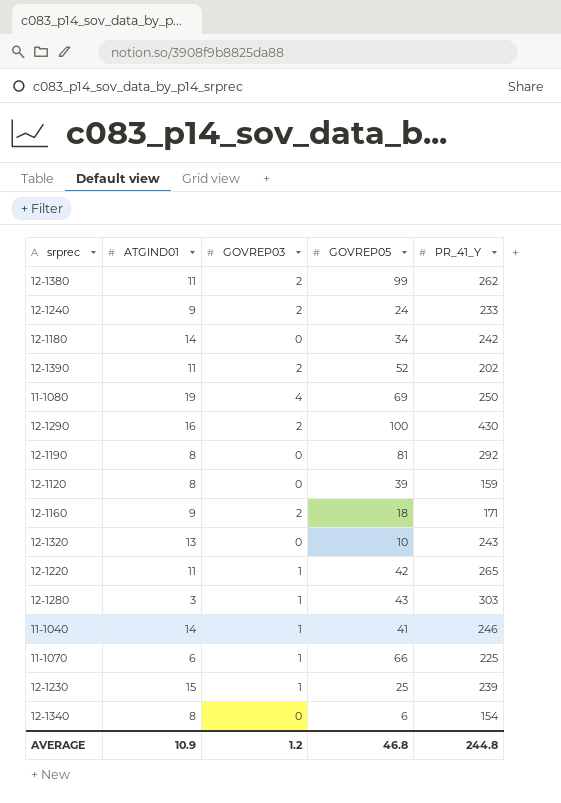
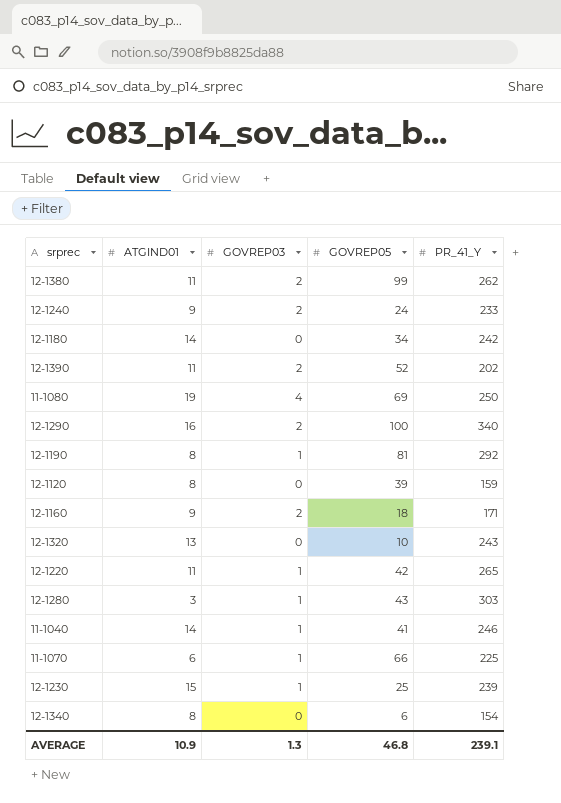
12-1290 | PR_41_Y: 430 -> 340
12-1190 | GOVREP03: 0 -> 1
AVERAGE | GOVREP03: 1.2 -> 1.3
AVERAGE | PR_41_Y: 244.8 -> 239.1

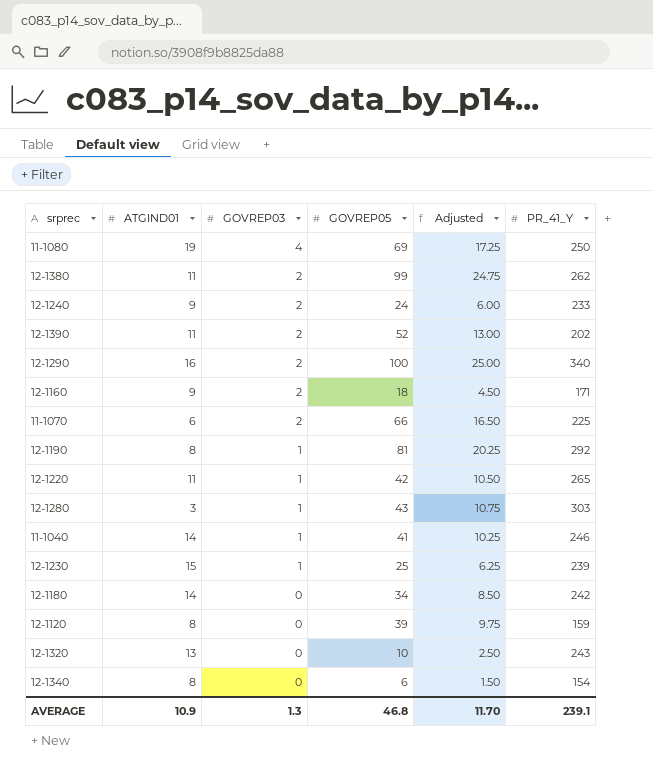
row order: none -> GOVREP03 descending
column Adjusted | formula: none -> [GOVREP05] * 0.25
11-1070 | GOVREP03: 1 -> 2

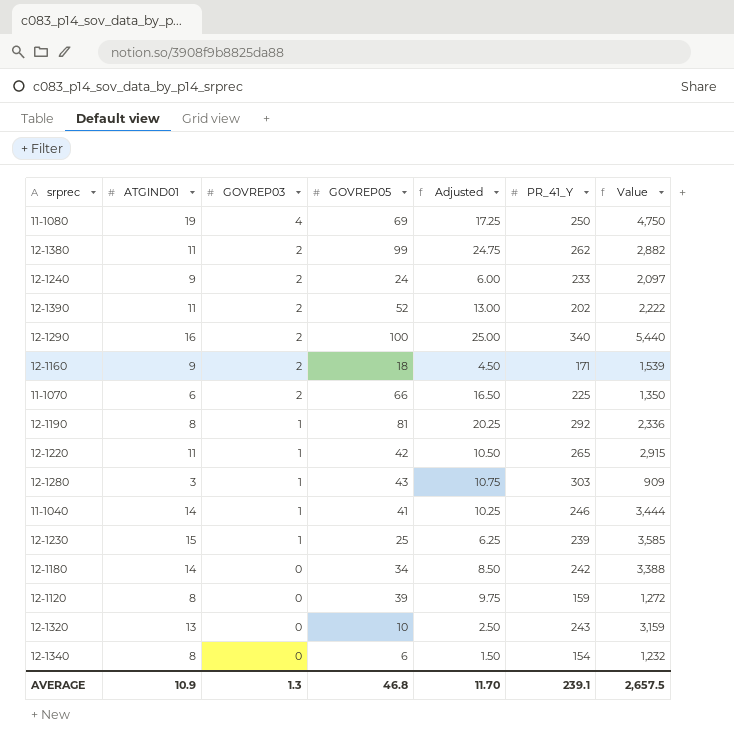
column Value | formula: none -> [ATGIND01] * [PR_41_Y]

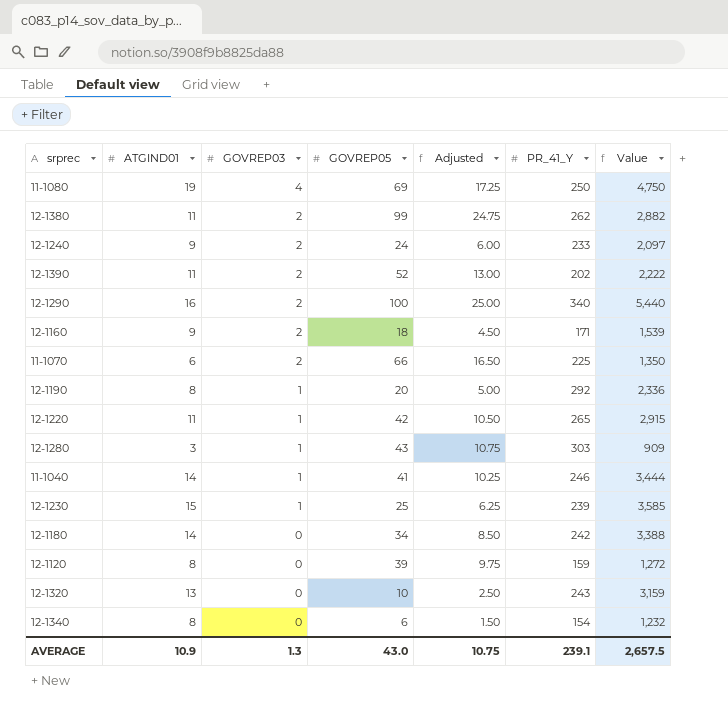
12-1190 | GOVREP05: 81 -> 20
12-1190 | Adjusted: 20.25 -> 5.00
AVERAGE | GOVREP05: 46.8 -> 43.0
AVERAGE | Adjusted: 11.70 -> 10.75

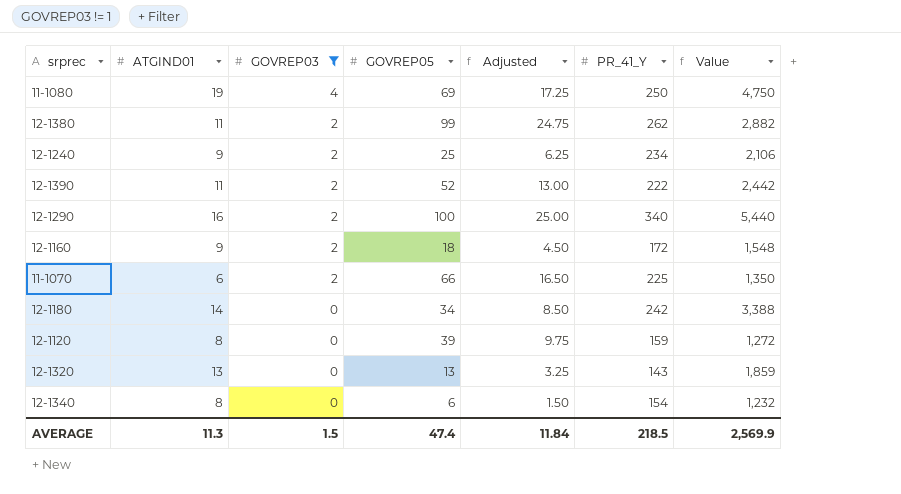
filter: none -> GOVREP03 != 1
12-1240 | GOVREP05: 24 -> 25
12-1240 | Adjusted: 6.00 -> 6.25
12-1240 | PR_41_Y: 233 -> 234
12-1240 | Value: 2,097 -> 2,106
12-1390 | PR_41_Y: 202 -> 222
12-1390 | Value: 2,222 -> 2,442
12-1160 | PR_41_Y: 171 -> 172
12-1160 | Value: 1,539 -> 1,548
12-1320 | GOVREP05: 10 -> 13
12-1320 | Adjusted: 2.50 -> 3.25
12-1320 | PR_41_Y: 243 -> 143
12-1320 | Value: 3,159 -> 1,859
AVERAGE | ATGIND01: 10.9 -> 11.3
AVERAGE | GOVREP03: 1.3 -> 1.5
AVERAGE | GOVREP05: 43.0 -> 47.4
AVERAGE | Adjusted: 10.75 -> 11.84
AVERAGE | PR_41_Y: 239.1 -> 218.5
AVERAGE | Value: 2,657.5 -> 2,569.9

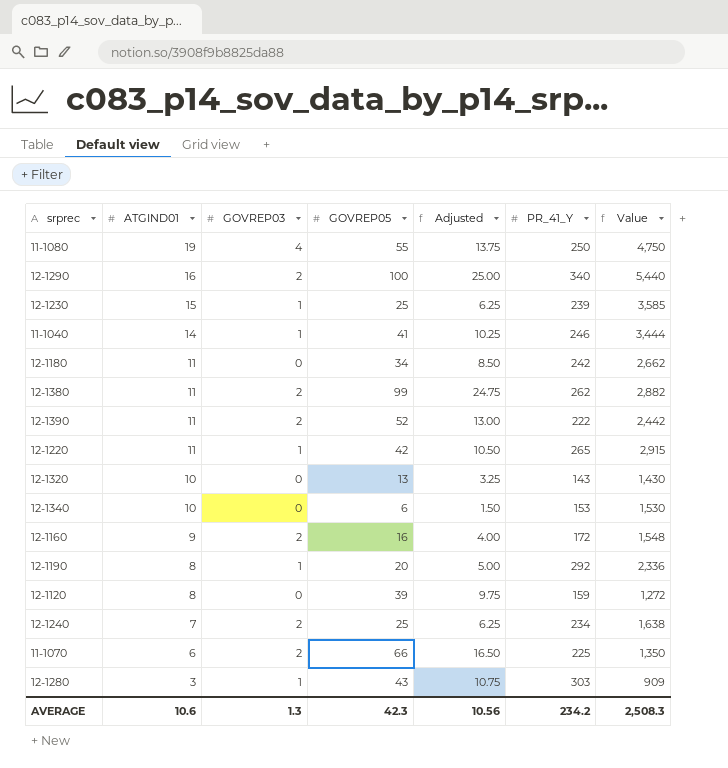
filter: GOVREP03 != 1 -> none
row order: GOVREP03 descending -> ATGIND01 descending
11-1080 | GOVREP05: 69 -> 55
11-1080 | Adjusted: 17.25 -> 13.75
12-1180 | ATGIND01: 14 -> 11
12-1180 | Value: 3,388 -> 2,662
12-1320 | ATGIND01: 13 -> 10
12-1320 | Value: 1,859 -> 1,430
12-1340 | ATGIND01: 8 -> 10
12-1340 | PR_41_Y: 154 -> 153
12-1340 | Value: 1,232 -> 1,530
12-1160 | GOVREP05: 18 -> 16
12-1160 | Adjusted: 4.50 -> 4.00
12-1240 | ATGIND01: 9 -> 7
12-1240 | Value: 2,106 -> 1,638
AVERAGE | ATGIND01: 11.3 -> 10.6
AVERAGE | GOVREP03: 1.5 -> 1.3
AVERAGE | GOVREP05: 47.4 -> 42.3
AVERAGE | Adjusted: 11.84 -> 10.56
AVERAGE | PR_41_Y: 218.5 -> 234.2
AVERAGE | Value: 2,569.9 -> 2,508.3

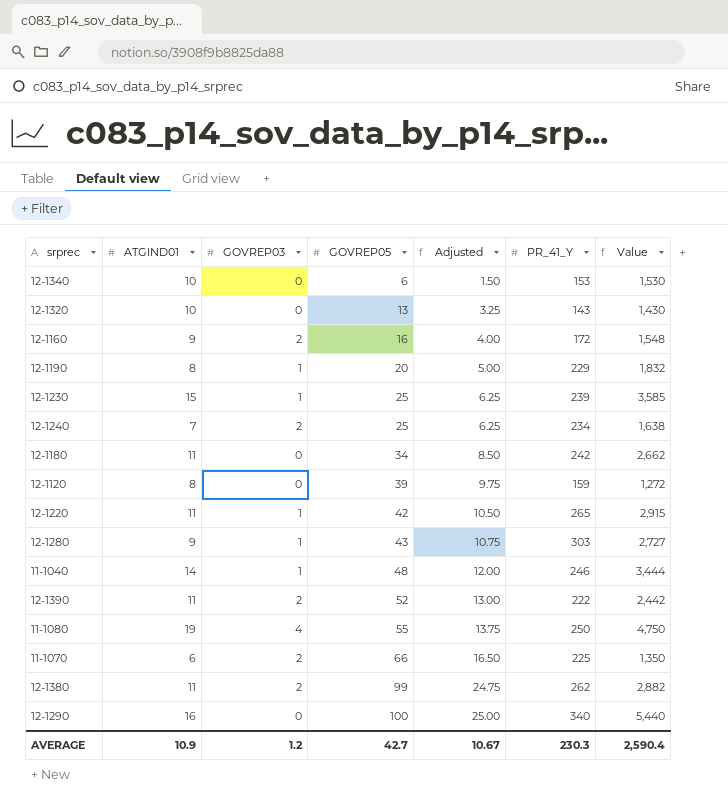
row order: ATGIND01 descending -> GOVREP05 ascending
12-1190 | PR_41_Y: 292 -> 229
12-1190 | Value: 2,336 -> 1,832
12-1280 | ATGIND01: 3 -> 9
12-1280 | Value: 909 -> 2,727
11-1040 | GOVREP05: 41 -> 48
11-1040 | Adjusted: 10.25 -> 12.00
12-1290 | GOVREP03: 2 -> 0
AVERAGE | ATGIND01: 10.6 -> 10.9
AVERAGE | GOVREP03: 1.3 -> 1.2
AVERAGE | GOVREP05: 42.3 -> 42.7
AVERAGE | Adjusted: 10.56 -> 10.67
AVERAGE | PR_41_Y: 234.2 -> 230.3
AVERAGE | Value: 2,508.3 -> 2,590.4

